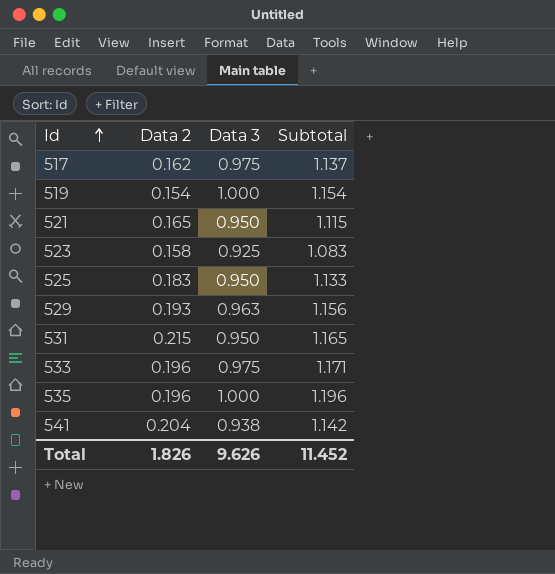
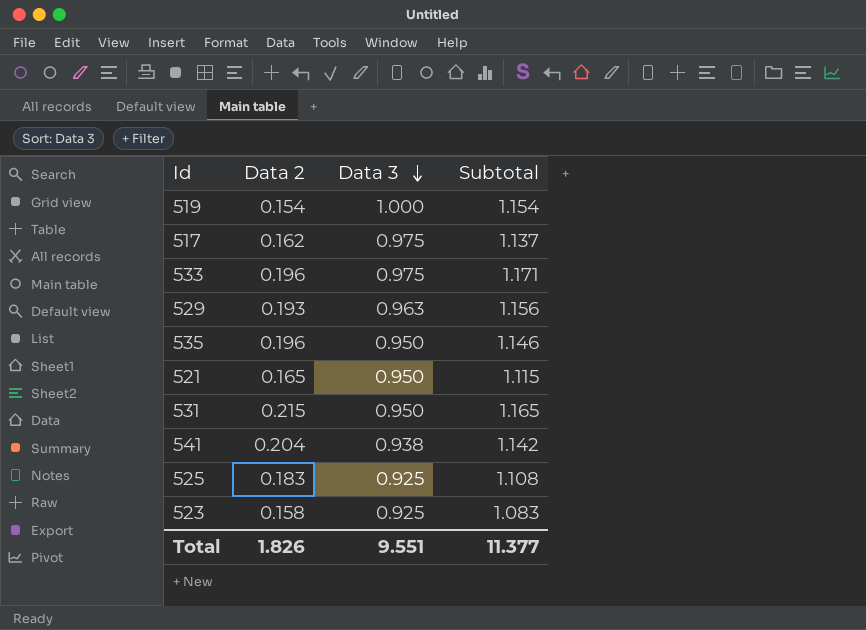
row order: Id ascending -> Data 3 descending
535 | Data 3: 1.000 -> 0.950
535 | Subtotal: 1.196 -> 1.146
525 | Data 3: 0.950 -> 0.925
525 | Subtotal: 1.133 -> 1.108
Total | Data 3: 9.626 -> 9.551
Total | Subtotal: 11.452 -> 11.377

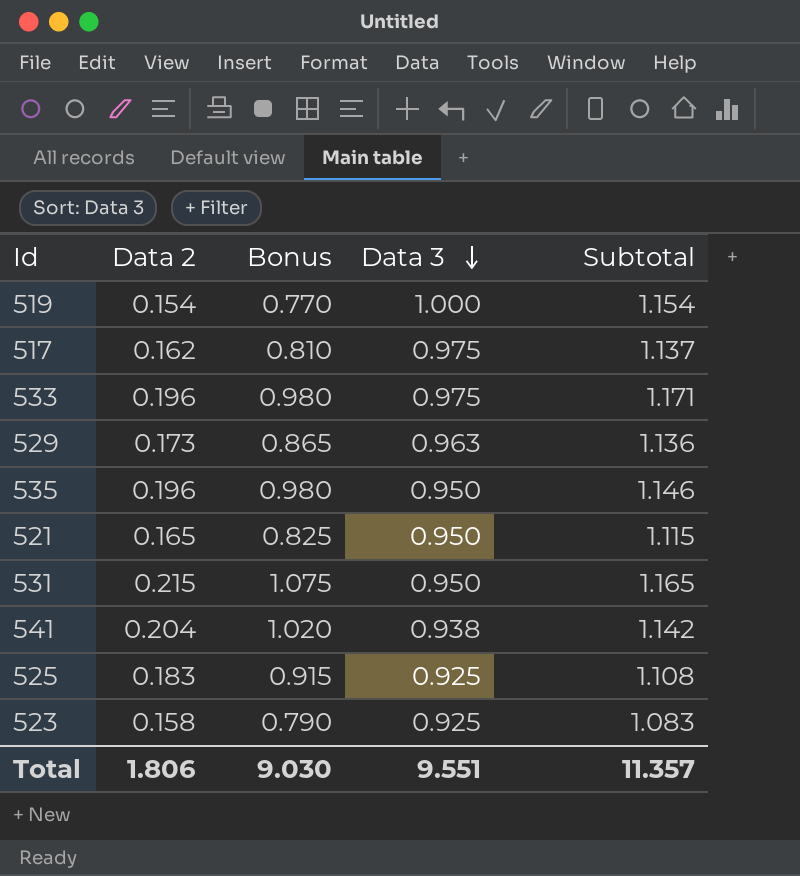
column Bonus | formula: none -> [Data 2] * 5
529 | Data 2: 0.193 -> 0.173
529 | Subtotal: 1.156 -> 1.136
Total | Data 2: 1.826 -> 1.806
Total | Subtotal: 11.377 -> 11.357

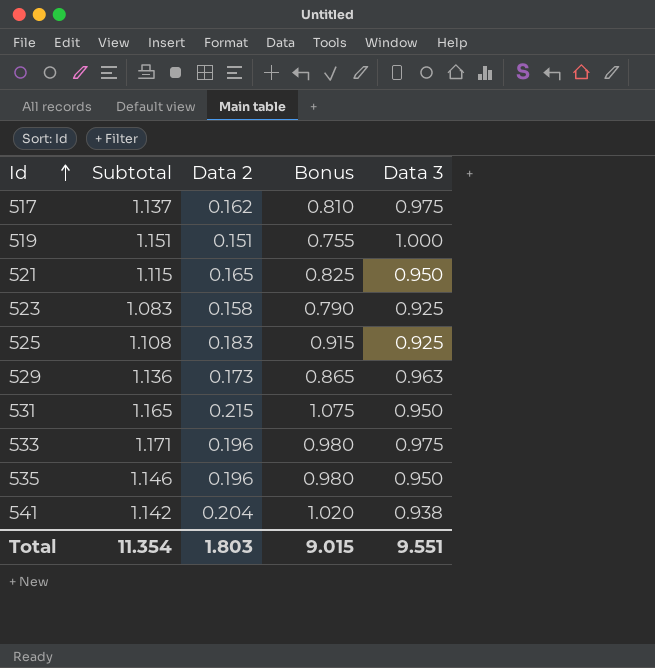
row order: Data 3 descending -> Id ascending
column Subtotal | position: 5 -> 2
519 | Subtotal: 1.154 -> 1.151
519 | Data 2: 0.154 -> 0.151
519 | Bonus: 0.770 -> 0.755
Total | Subtotal: 11.357 -> 11.354
Total | Data 2: 1.806 -> 1.803
Total | Bonus: 9.030 -> 9.015

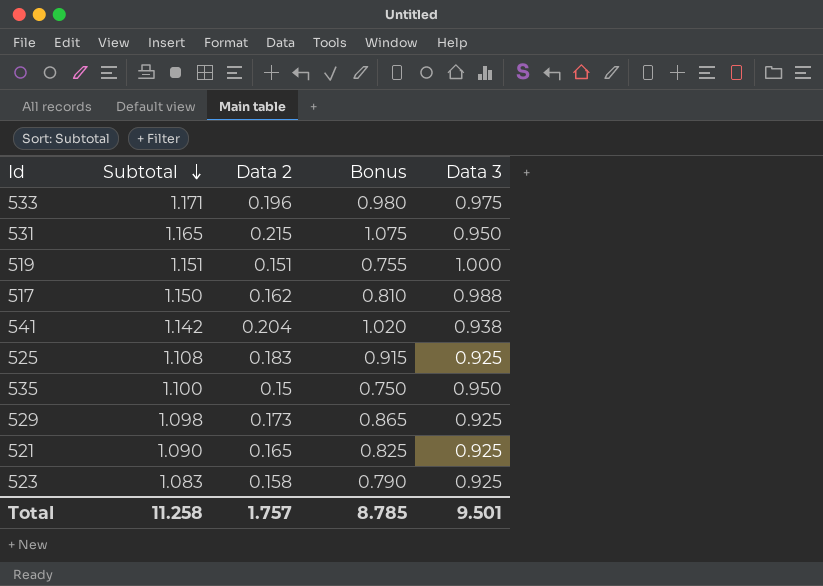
row order: Id ascending -> Subtotal descending
517 | Subtotal: 1.137 -> 1.150
517 | Data 3: 0.975 -> 0.988
535 | Subtotal: 1.146 -> 1.100
535 | Data 2: 0.196 -> 0.15
535 | Bonus: 0.980 -> 0.750
529 | Subtotal: 1.136 -> 1.098
529 | Data 3: 0.963 -> 0.925
521 | Subtotal: 1.115 -> 1.090
521 | Data 3: 0.950 -> 0.925
Total | Subtotal: 11.354 -> 11.258
Total | Data 2: 1.803 -> 1.757
Total | Bonus: 9.015 -> 8.785
Total | Data 3: 9.551 -> 9.501

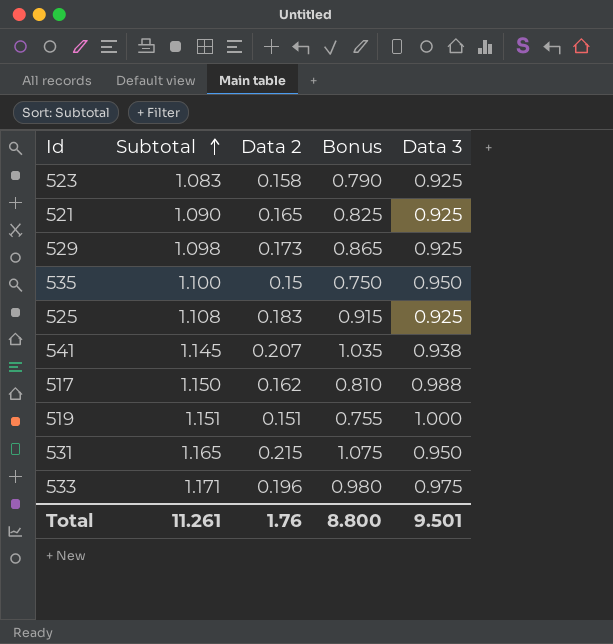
row order: Subtotal descending -> Subtotal ascending
541 | Subtotal: 1.142 -> 1.145
541 | Data 2: 0.204 -> 0.207
541 | Bonus: 1.020 -> 1.035
Total | Subtotal: 11.258 -> 11.261
Total | Data 2: 1.757 -> 1.76
Total | Bonus: 8.785 -> 8.800

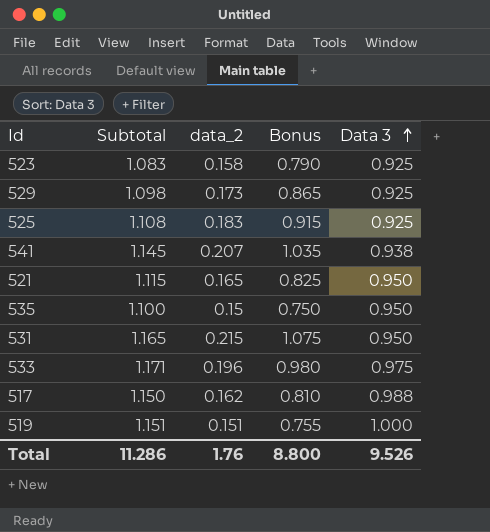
row order: Subtotal ascending -> Data 3 ascending
column name: Data 2 -> data_2
521 | Subtotal: 1.090 -> 1.115
521 | Data 3: 0.925 -> 0.950
Total | Subtotal: 11.261 -> 11.286
Total | Data 3: 9.501 -> 9.526

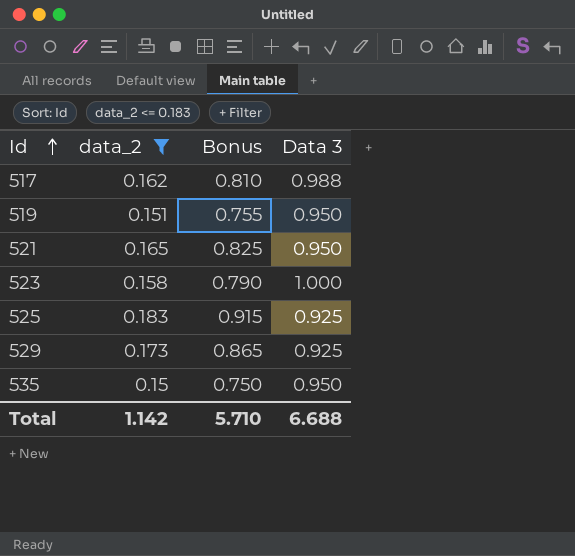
filter: none -> data_2 <= 0.183
row order: Data 3 ascending -> Id ascending
column Subtotal | formula: [data_2] + [Data 3] -> none
519 | Data 3: 1.000 -> 0.950
523 | Data 3: 0.925 -> 1.000
Total | data_2: 1.76 -> 1.142
Total | Bonus: 8.800 -> 5.710
Total | Data 3: 9.526 -> 6.688

